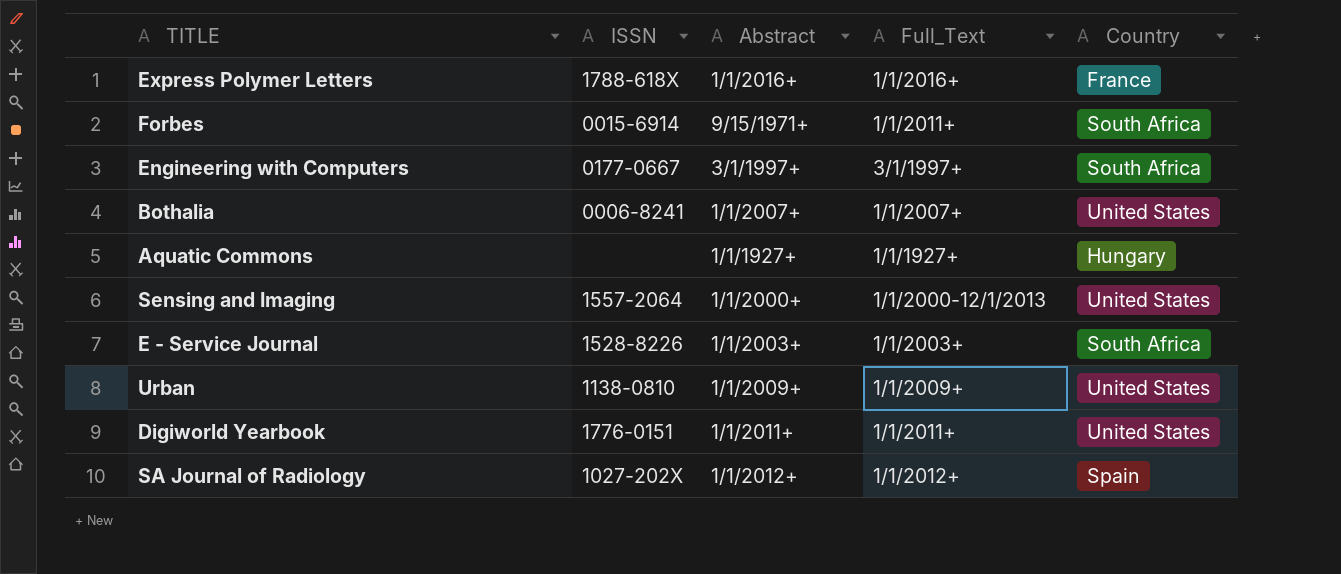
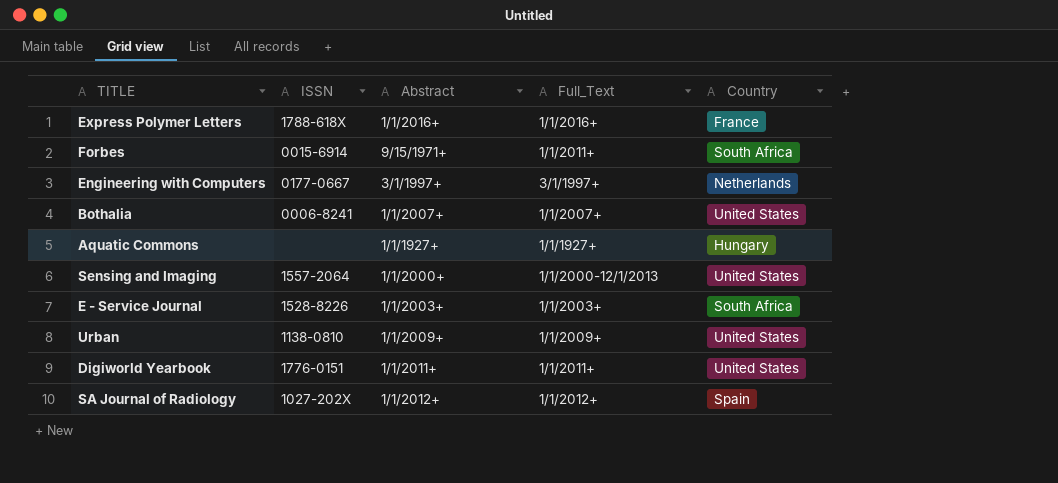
Engineering with Computers | Country: South Africa -> Netherlands

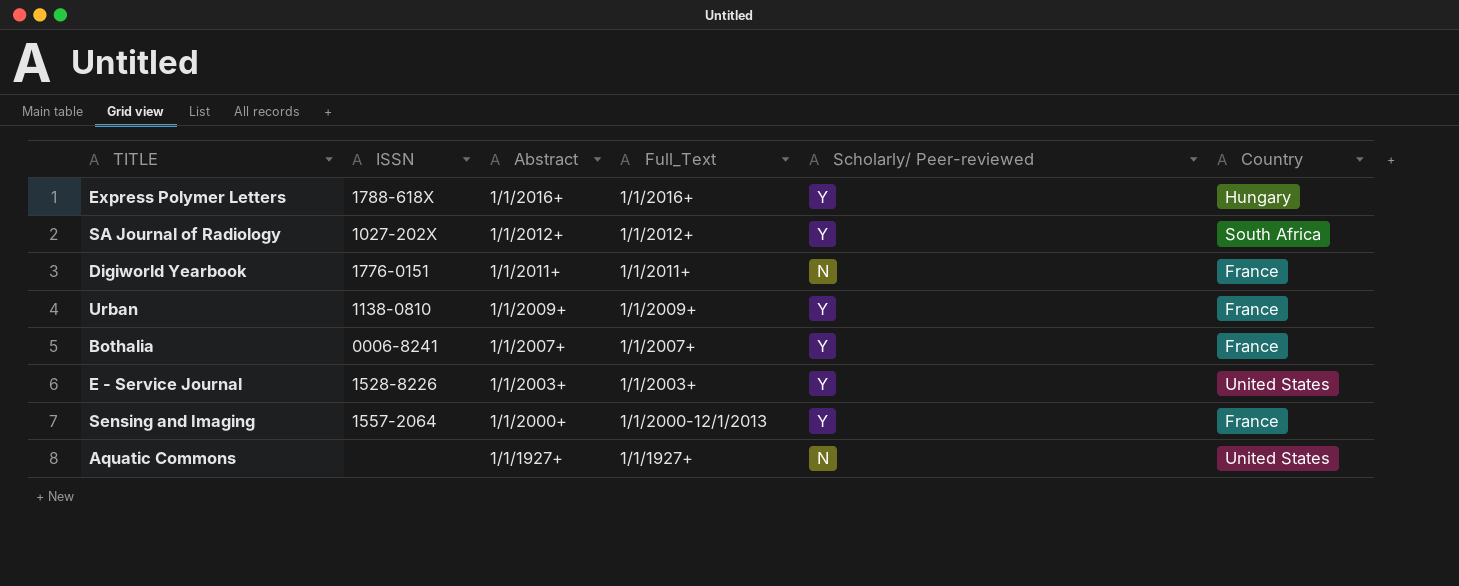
row order: none -> Abstract descending
column Scholarly/ Peer-reviewed | position: none -> 5
row Forbes: 0015-6914 | 9/15/1971+ | 1/1/2011+ | South Africa -> none
row Engineering with Computers: 0177-0667 | 3/1/1997+ | 3/1/1997+ | Netherlands -> none
Express Polymer Letters | Country: France -> Hungary
SA Journal of Radiology | Country: Spain -> South Africa
Digiworld Yearbook | Country: United States -> France
Urban | Country: United States -> France
Bothalia | Country: United States -> France
E - Service Journal | Country: South Africa -> United States
Sensing and Imaging | Country: United States -> France
Aquatic Commons | Country: Hungary -> United States

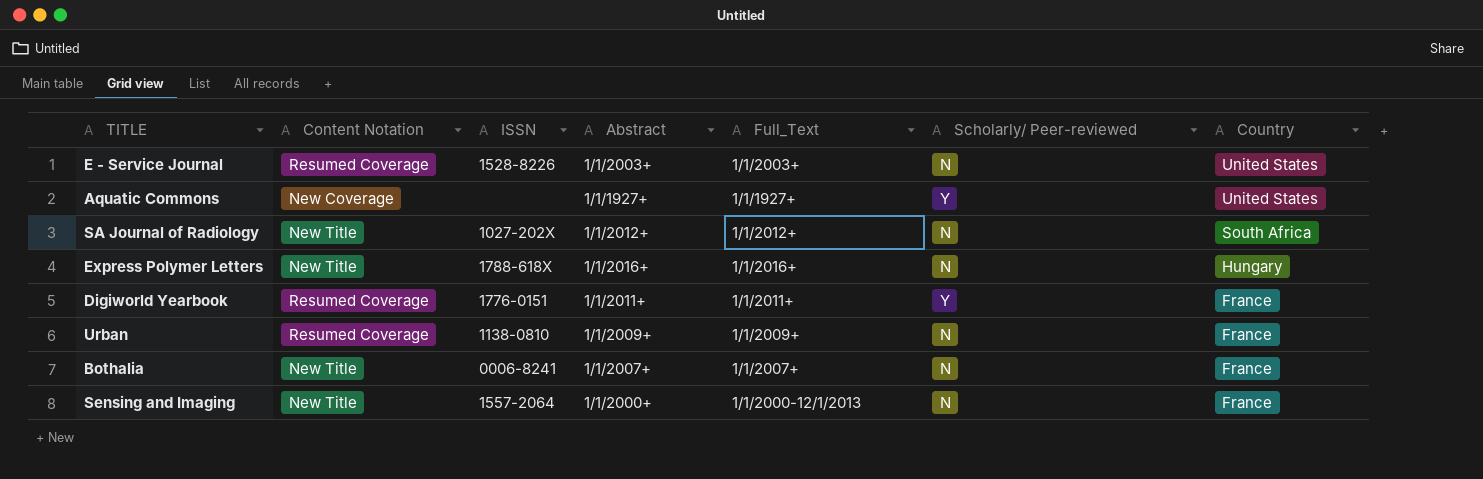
row order: Abstract descending -> Country descending
column Content Notation | position: none -> 2
E - Service Journal | Scholarly/ Peer-reviewed: Y -> N
Aquatic Commons | Scholarly/ Peer-reviewed: N -> Y
SA Journal of Radiology | Scholarly/ Peer-reviewed: Y -> N
Express Polymer Letters | Scholarly/ Peer-reviewed: Y -> N
Digiworld Yearbook | Scholarly/ Peer-reviewed: N -> Y
Urban | Scholarly/ Peer-reviewed: Y -> N
Bothalia | Scholarly/ Peer-reviewed: Y -> N
Sensing and Imaging | Scholarly/ Peer-reviewed: Y -> N

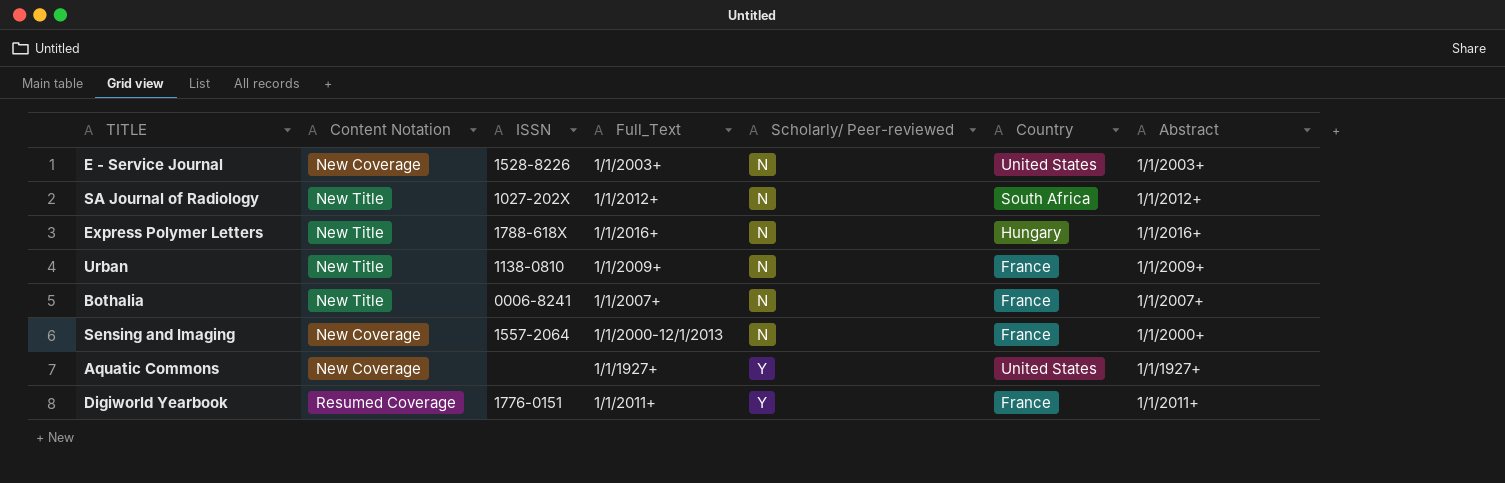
row order: Country descending -> Scholarly/ Peer-reviewed ascending
column Abstract | position: 4 -> 7
E - Service Journal | Content Notation: Resumed Coverage -> New Coverage
Urban | Content Notation: Resumed Coverage -> New Title
Sensing and Imaging | Content Notation: New Title -> New Coverage

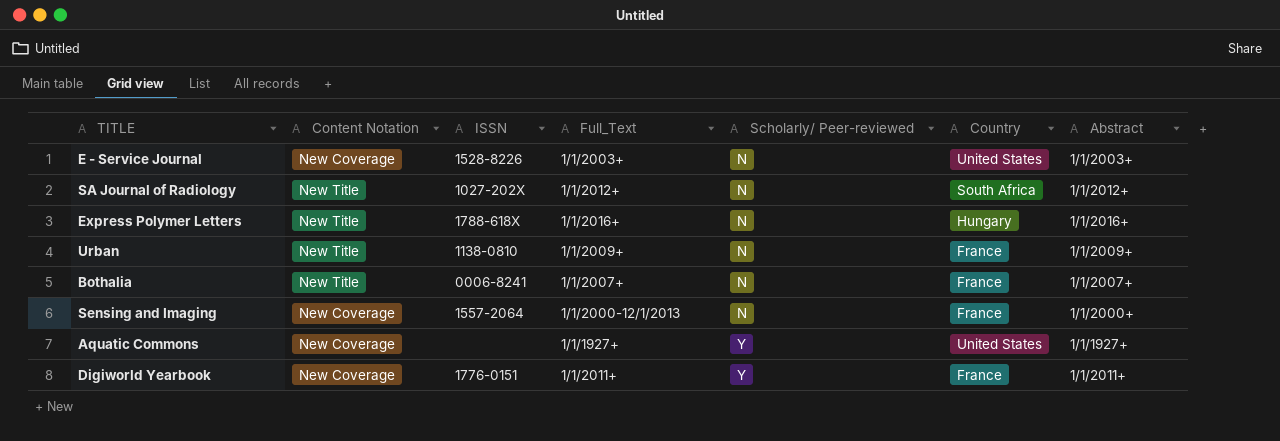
Digiworld Yearbook | Content Notation: Resumed Coverage -> New Coverage

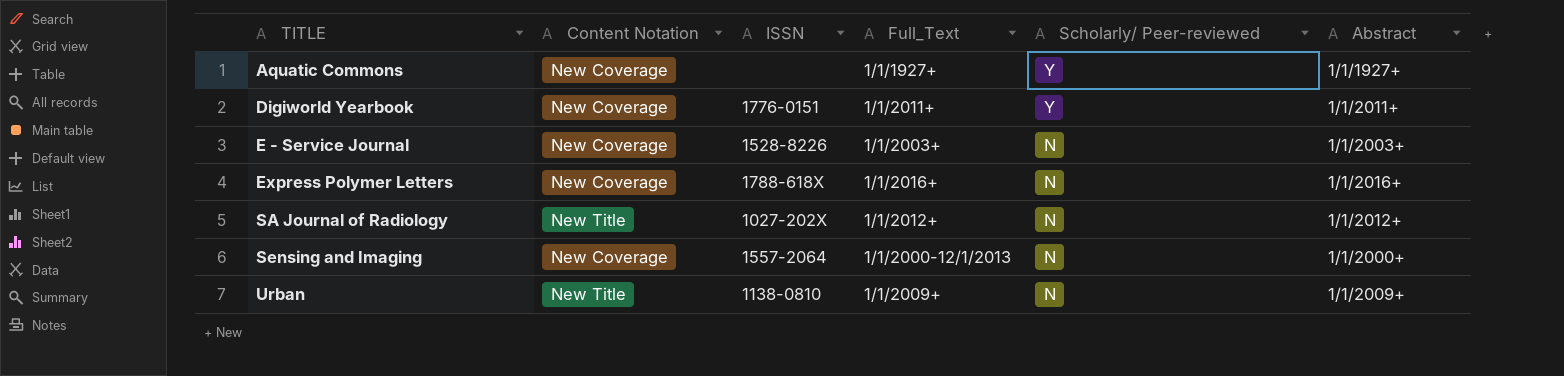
row order: Scholarly/ Peer-reviewed ascending -> TITLE ascending
column Country | position: 6 -> none
row Bothalia: New Title | 0006-8241 | 1/1/2007+ | N | France | 1/1/2007+ -> none
Express Polymer Letters | Content Notation: New Title -> New Coverage

